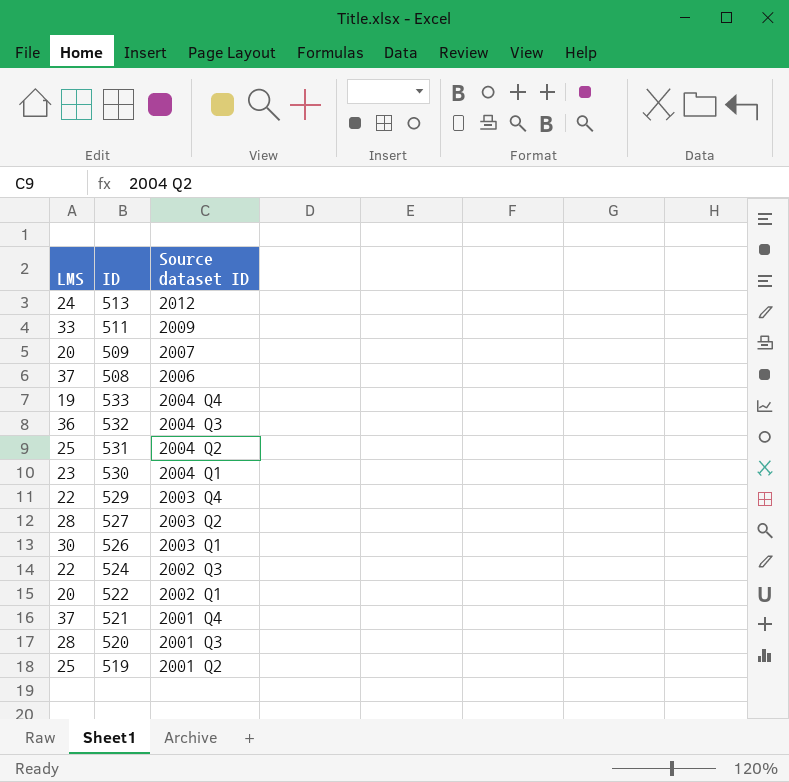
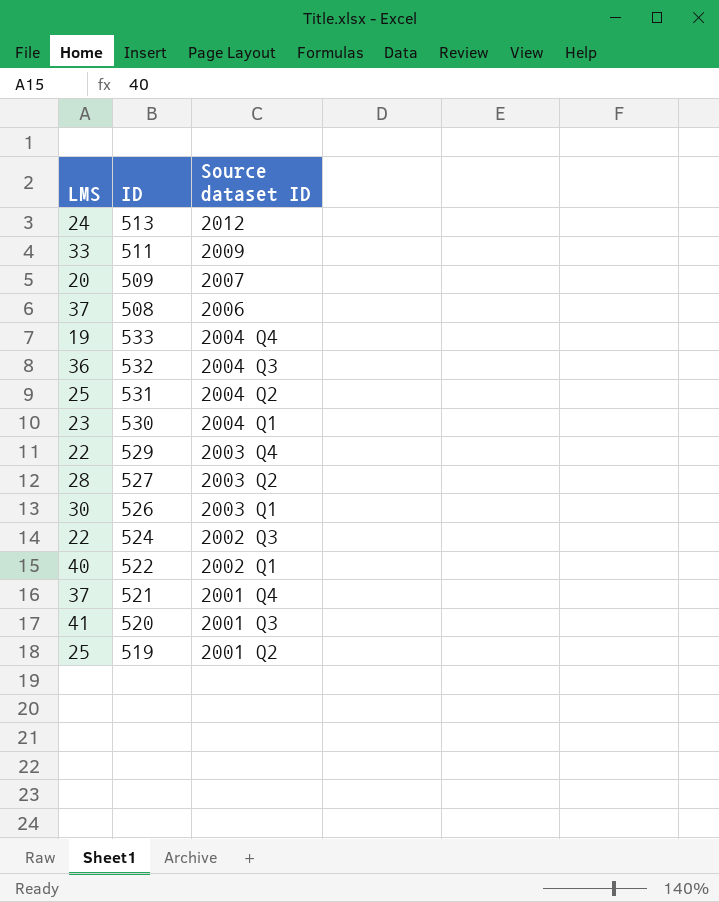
522 | LMS: 20 -> 40
520 | LMS: 28 -> 41

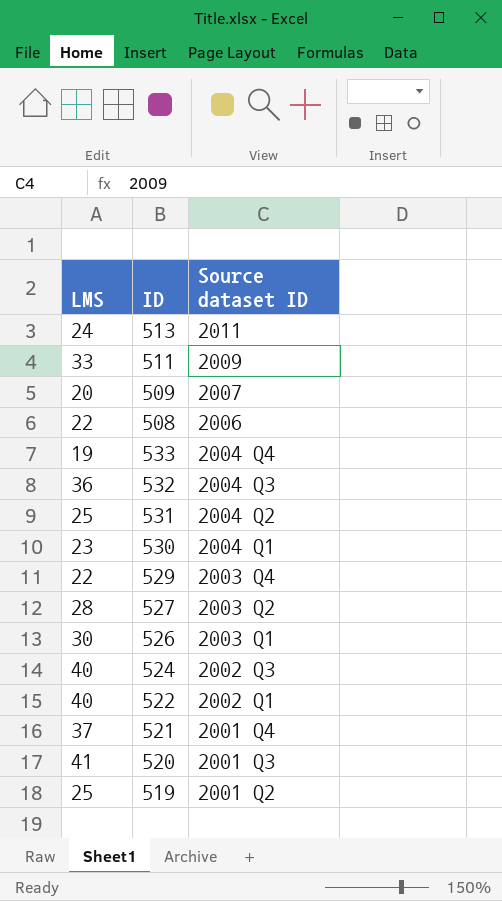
513 | Source dataset ID: 2012 -> 2011
508 | LMS: 37 -> 22
524 | LMS: 22 -> 40

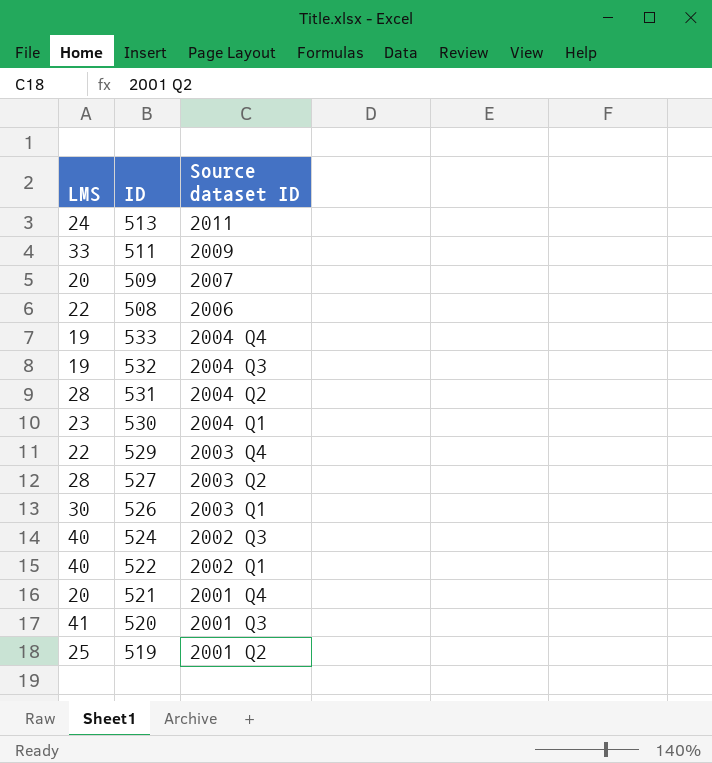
532 | LMS: 36 -> 19
531 | LMS: 25 -> 28
521 | LMS: 37 -> 20

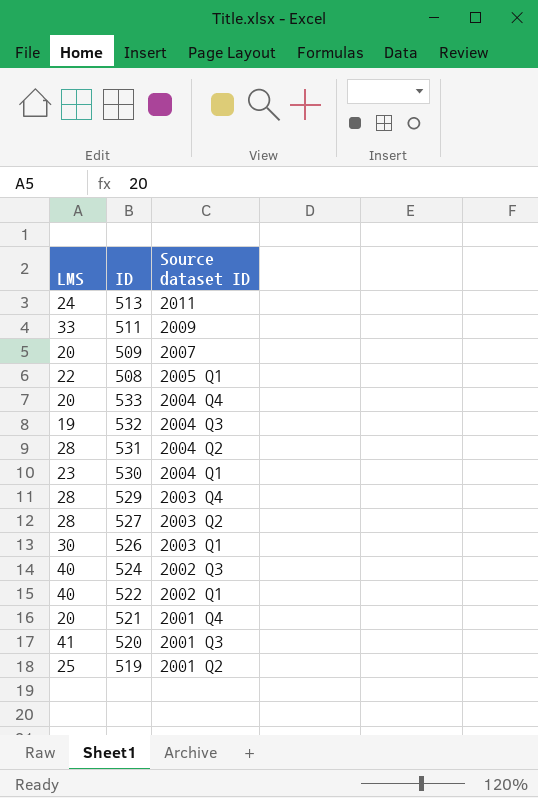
508 | Source dataset ID: 2006 -> 2005 Q1
533 | LMS: 19 -> 20
529 | LMS: 22 -> 28

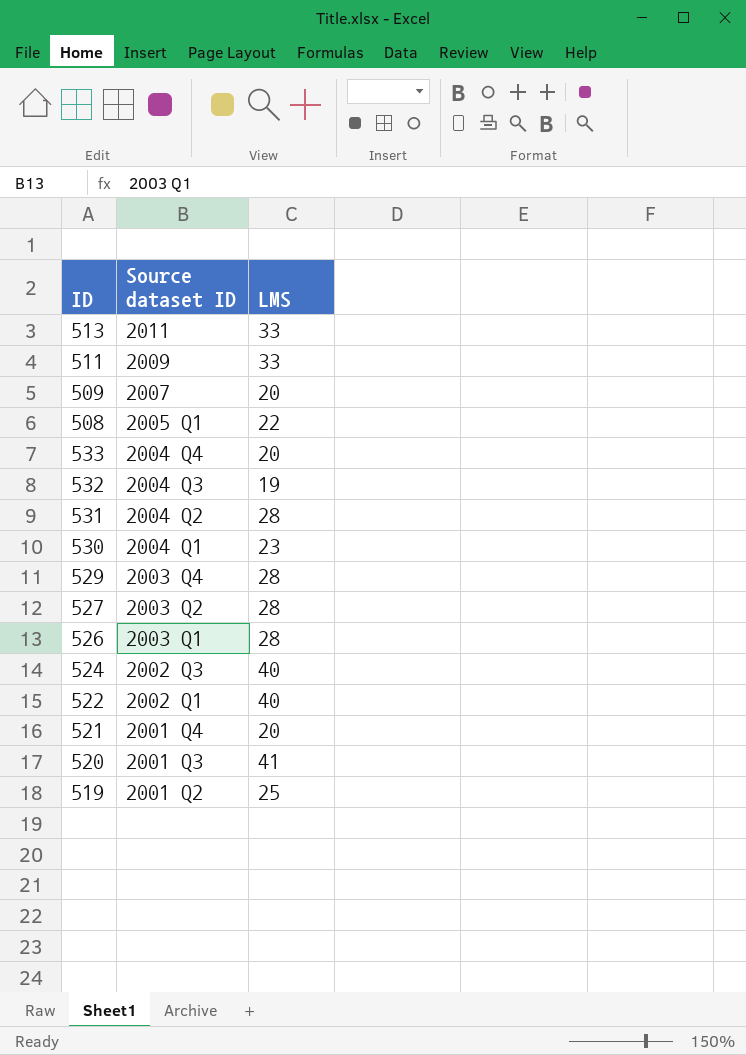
column LMS | position: 1 -> 3
513 | LMS: 24 -> 33
526 | LMS: 30 -> 28

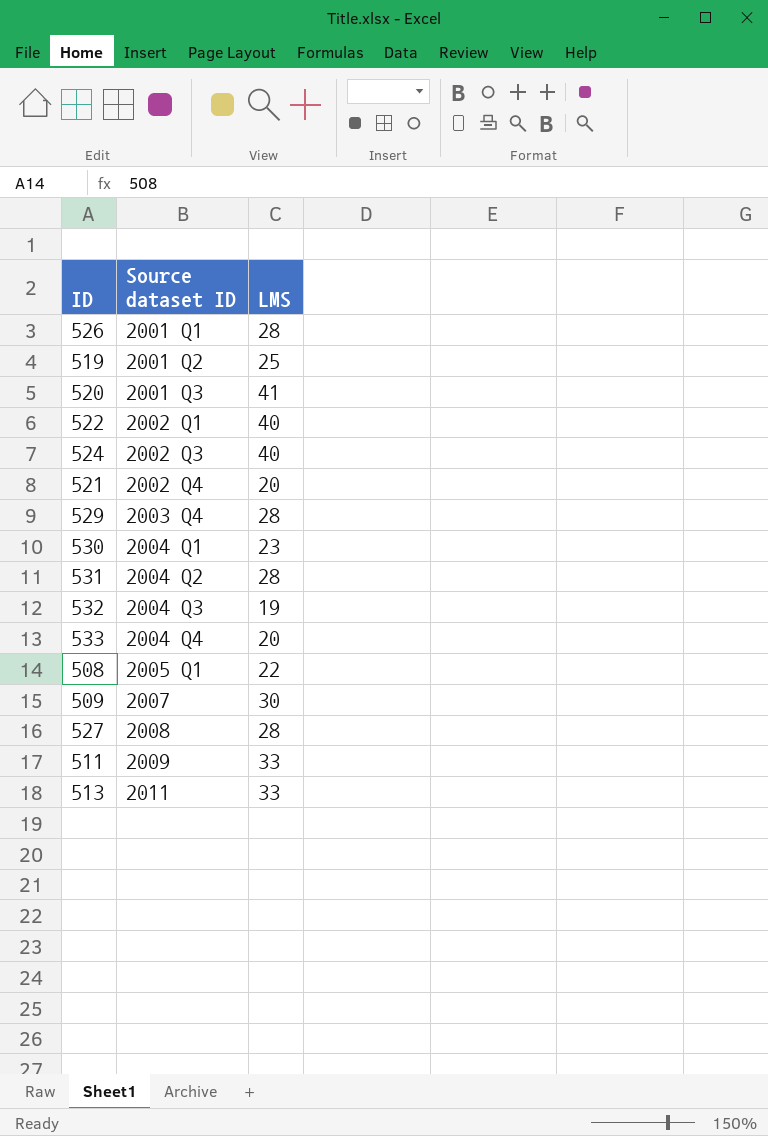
row order: Source dataset ID descending -> Source dataset ID ascending
526 | Source dataset ID: 2003 Q1 -> 2001 Q1
521 | Source dataset ID: 2001 Q4 -> 2002 Q4
509 | LMS: 20 -> 30
527 | Source dataset ID: 2003 Q2 -> 2008

